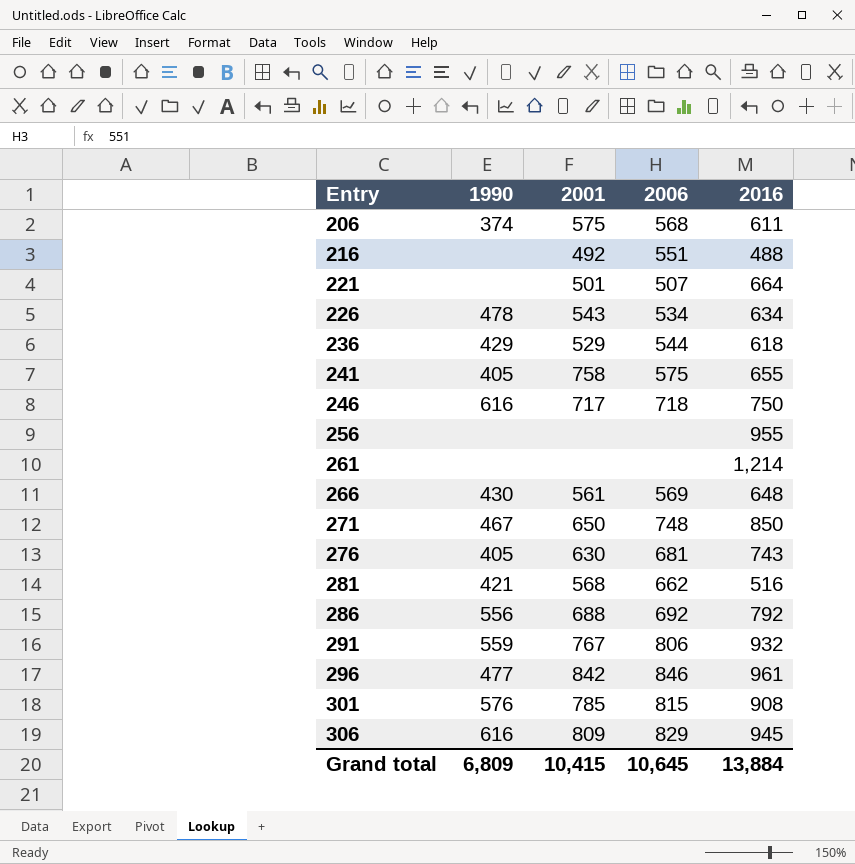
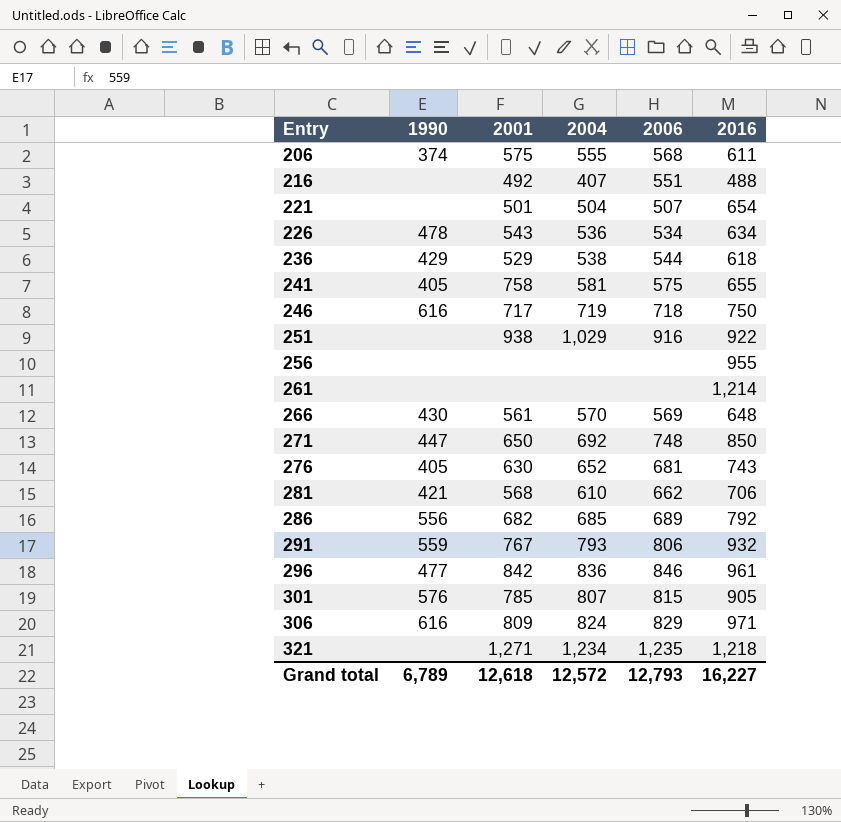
column 2004 | position: none -> 4
221 | 2016: 664 -> 654
row 251: none -> none | 938 | 1,029 | 916 | 922
271 | 1990: 467 -> 447
281 | 2016: 516 -> 706
286 | 2001: 688 -> 682
286 | 2006: 692 -> 689
301 | 2016: 908 -> 905
306 | 2016: 945 -> 971
row 321: none -> none | 1,271 | 1,234 | 1,235 | 1,218
Grand total | 1990: 6,809 -> 6,789
Grand total | 2001: 10,415 -> 12,618
Grand total | 2006: 10,645 -> 12,793
Grand total | 2016: 13,884 -> 16,227

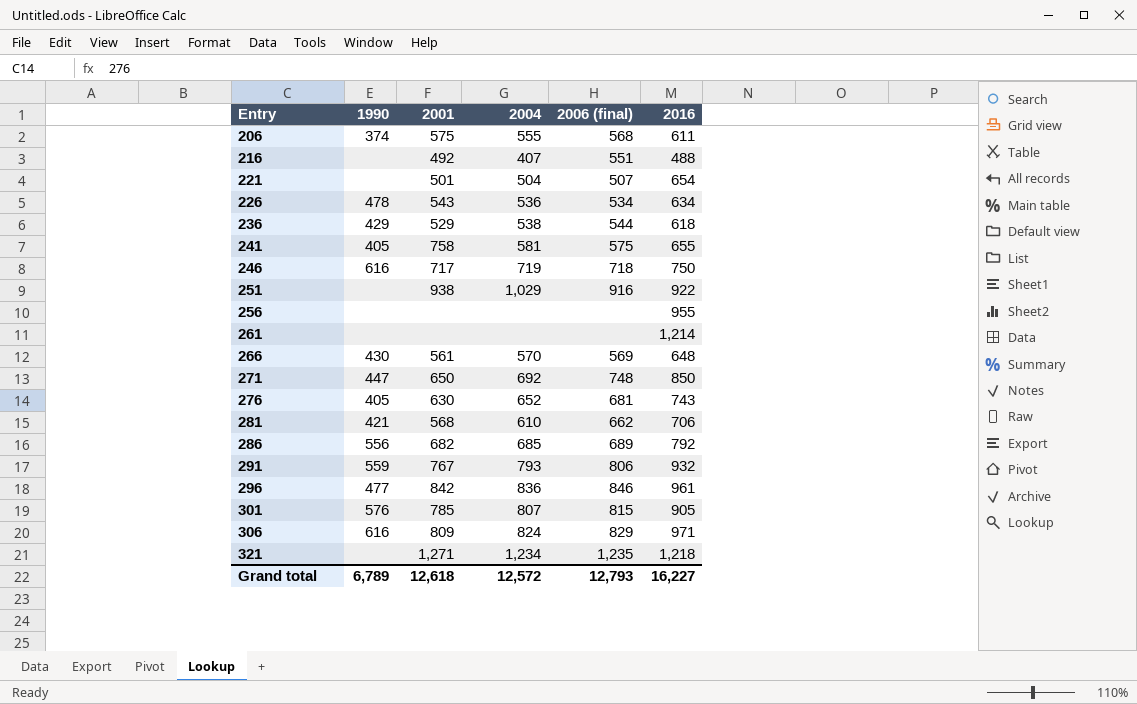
column name: 2006 -> 2006 (final)

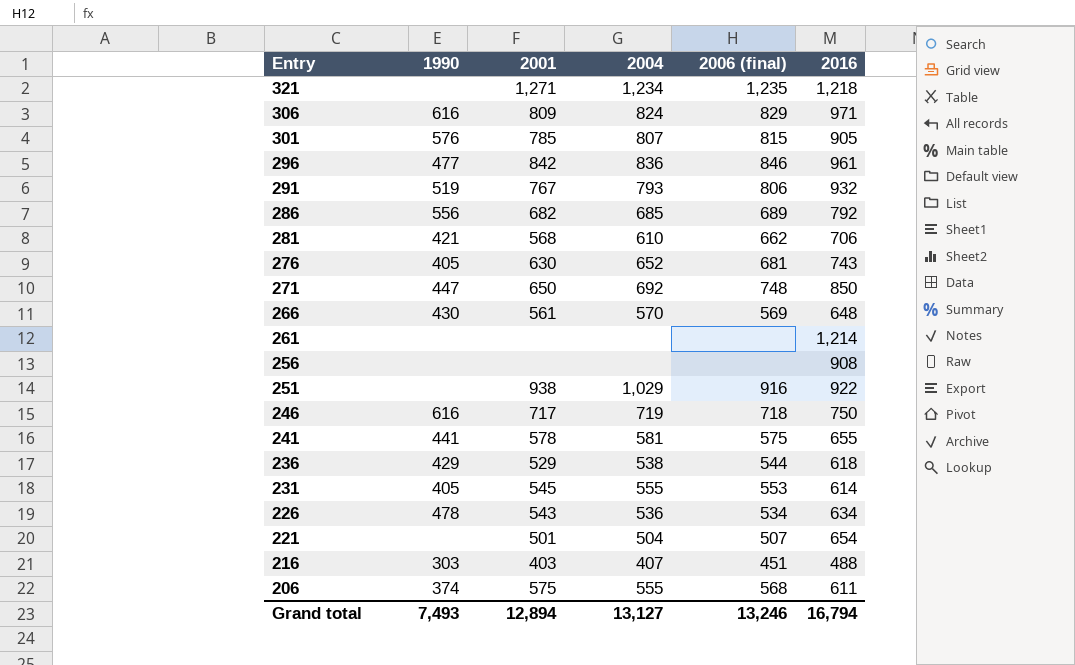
row order: Entry ascending -> Entry descending
291 | 1990: 559 -> 519
256 | 2016: 955 -> 908
241 | 1990: 405 -> 441
241 | 2001: 758 -> 578
row 231: none -> 405 | 545 | 555 | 553 | 614
216 | 1990: none -> 303
216 | 2001: 492 -> 403
216 | 2006 (final): 551 -> 451
Grand total | 1990: 6,789 -> 7,493
Grand total | 2001: 12,618 -> 12,894
Grand total | 2004: 12,572 -> 13,127
Grand total | 2006 (final): 12,793 -> 13,246
Grand total | 2016: 16,227 -> 16,794

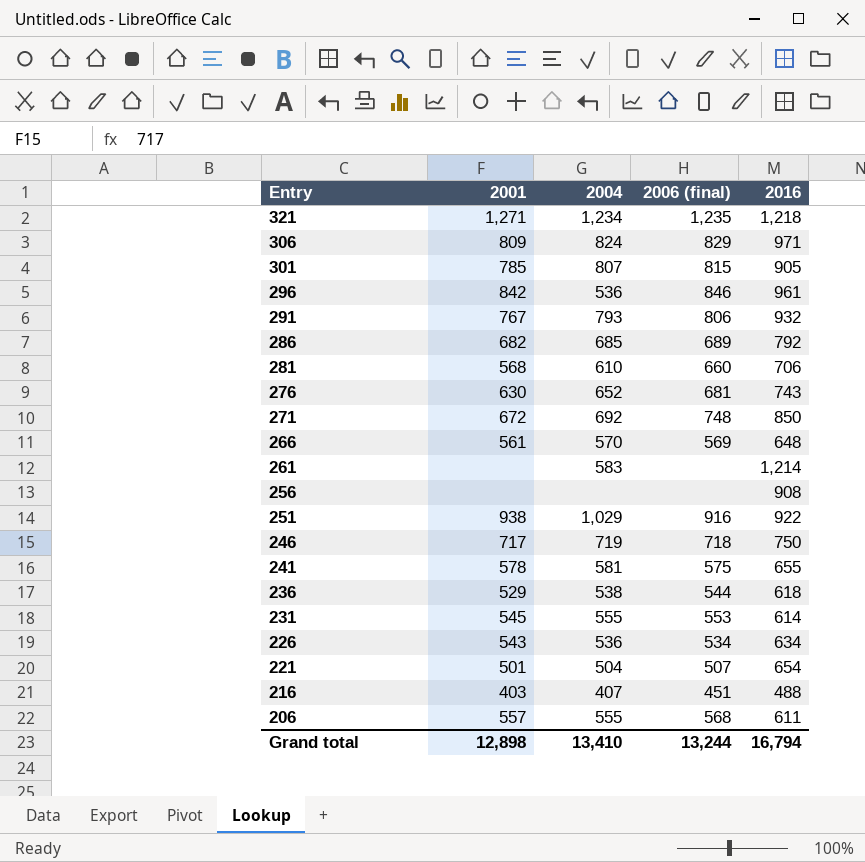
column 1990 | position: 2 -> none
296 | 2004: 836 -> 536
281 | 2006 (final): 662 -> 660
271 | 2001: 650 -> 672
261 | 2004: none -> 583
206 | 2001: 575 -> 557
Grand total | 2001: 12,894 -> 12,898
Grand total | 2004: 13,127 -> 13,410
Grand total | 2006 (final): 13,246 -> 13,244

